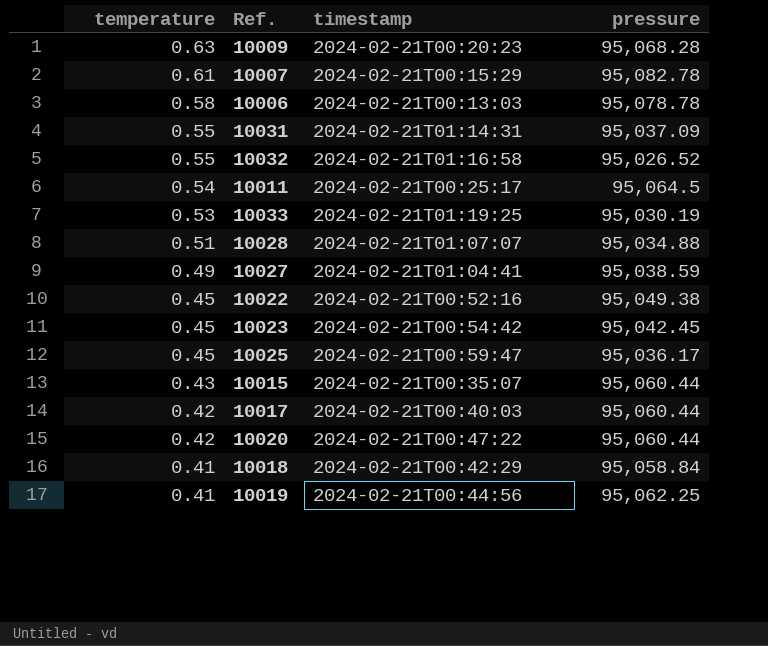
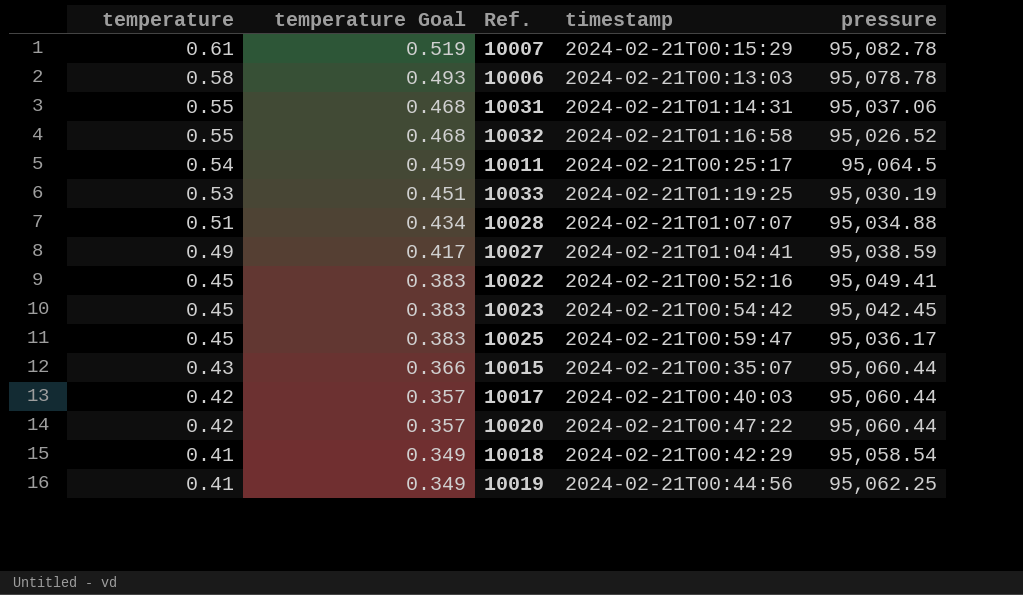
column temperature Goal | formula: none -> [temperature] * 0.85
row 10009: 0.63 | 2024-02-21T00:20:23 | 95,068.28 -> none
10031 | pressure: 95,037.09 -> 95,037.06
10022 | pressure: 95,049.38 -> 95,049.41
10018 | pressure: 95,058.84 -> 95,058.54

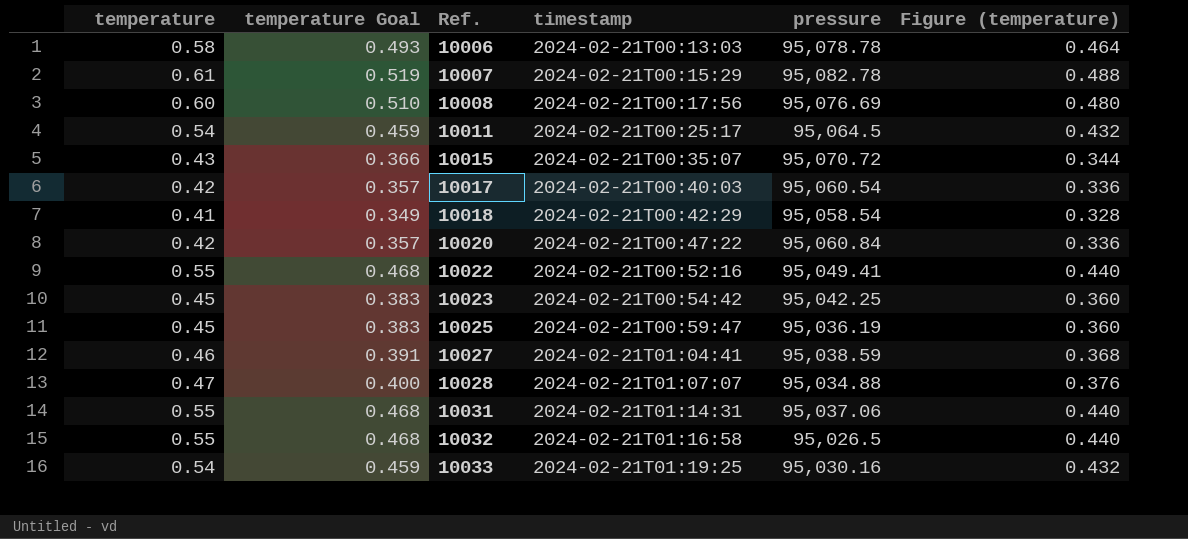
row order: temperature descending -> Ref. ascending
column Figure (temperature) | formula: none -> [temperature] * 0.8
row 10019: 0.41 | 0.349 | 2024-02-21T00:44:56 | 95,062.25 -> none
row 10008: none -> 0.60 | 0.510 | 2024-02-21T00:17:56 | 95,076.69 | 0.480
10015 | pressure: 95,060.44 -> 95,070.72
10017 | pressure: 95,060.44 -> 95,060.54
10020 | pressure: 95,060.44 -> 95,060.84
10022 | temperature: 0.45 -> 0.55
10022 | temperature Goal: 0.383 -> 0.468
10023 | pressure: 95,042.45 -> 95,042.25
10025 | pressure: 95,036.17 -> 95,036.19
10027 | temperature: 0.49 -> 0.46
10027 | temperature Goal: 0.417 -> 0.391
10028 | temperature: 0.51 -> 0.47
10028 | temperature Goal: 0.434 -> 0.400
10032 | pressure: 95,026.52 -> 95,026.5
10033 | temperature: 0.53 -> 0.54
10033 | temperature Goal: 0.451 -> 0.459
10033 | pressure: 95,030.19 -> 95,030.16

